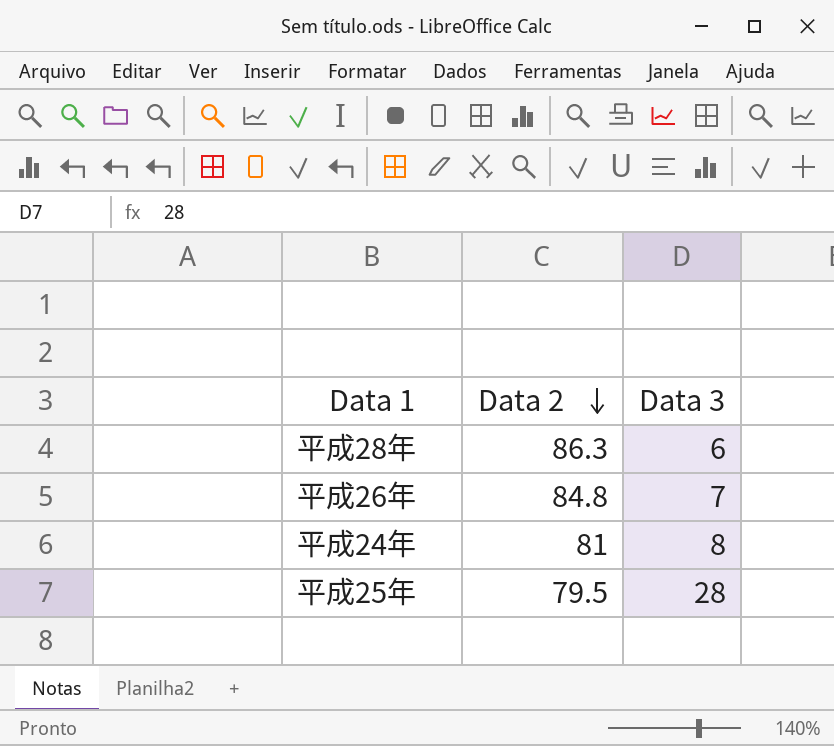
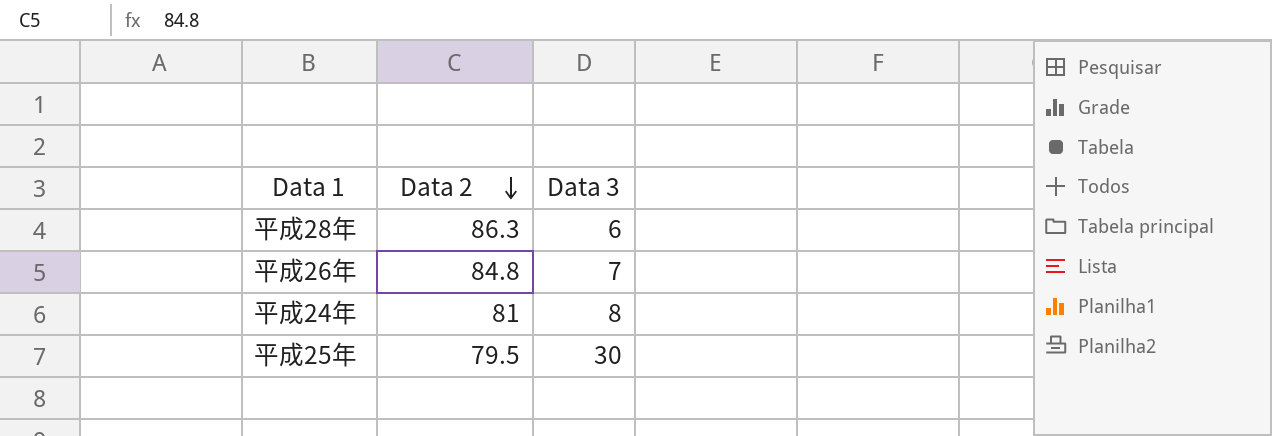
平成25年 | Data 3: 28 -> 30

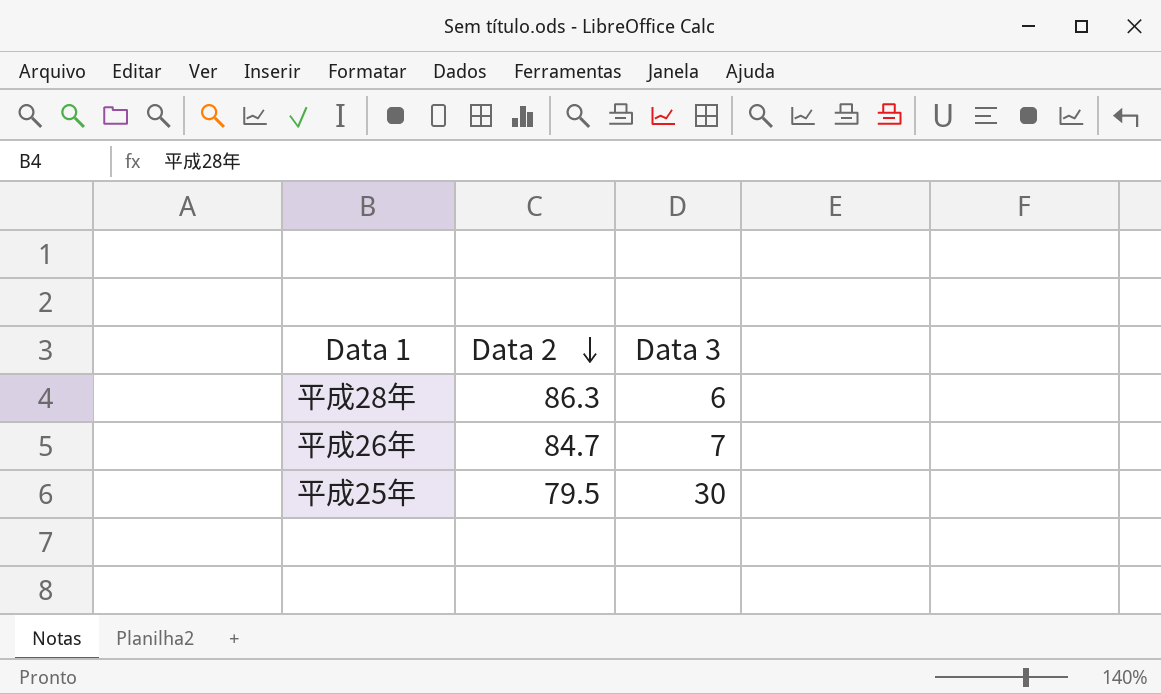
row 平成24年: 81 | 8 -> none
平成26年 | Data 2: 84.8 -> 84.7

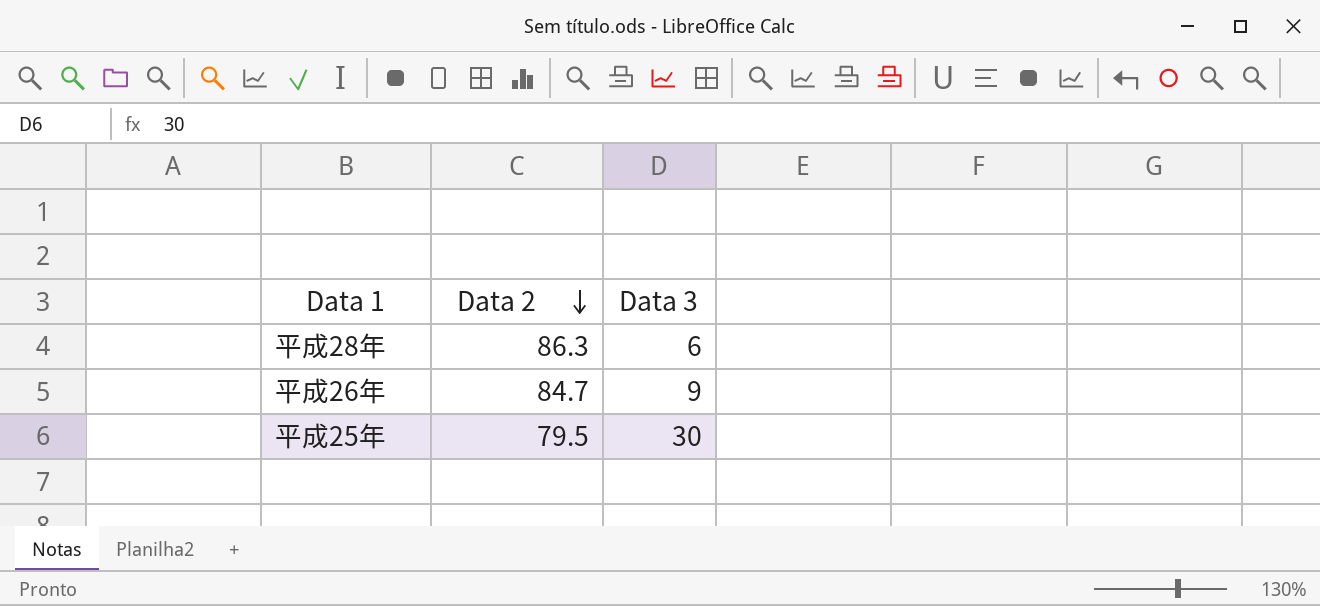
平成26年 | Data 3: 7 -> 9

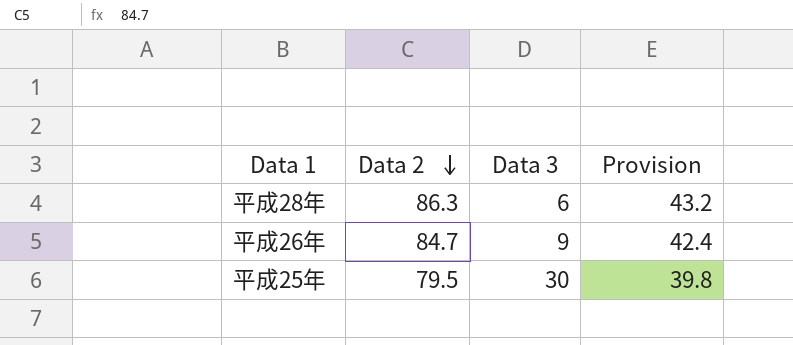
column Provision | formula: none -> [Data 2] * 0.5

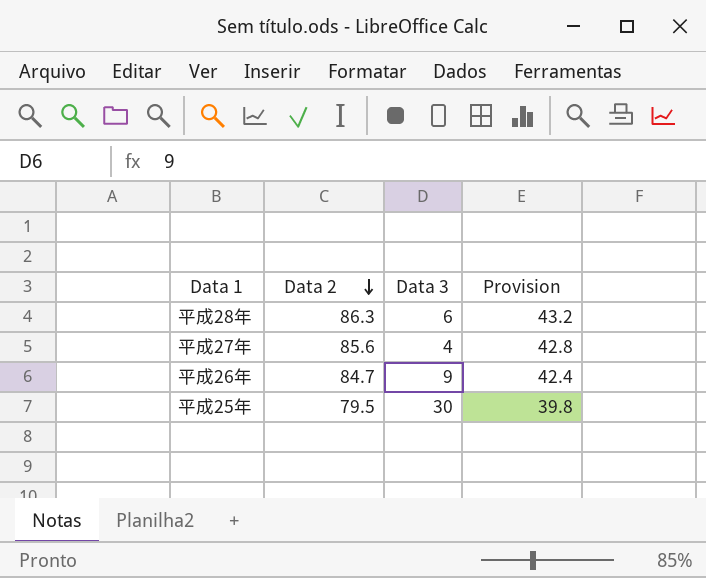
row 平成27年: none -> 85.6 | 4 | 42.8

